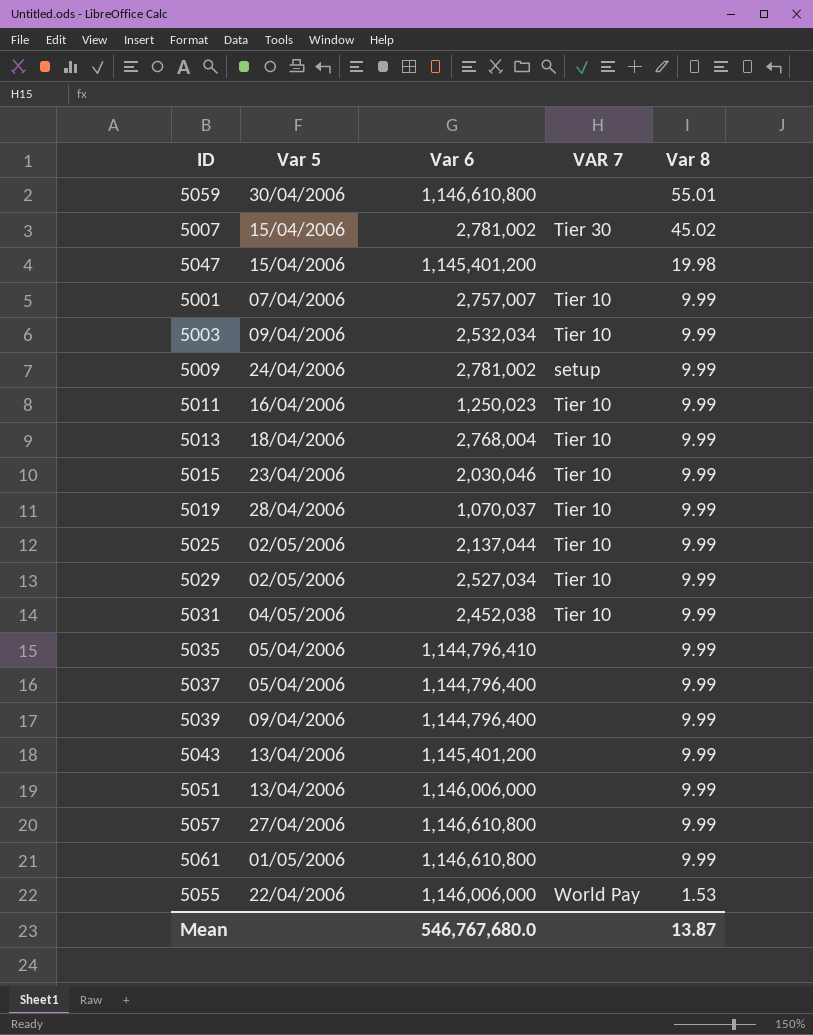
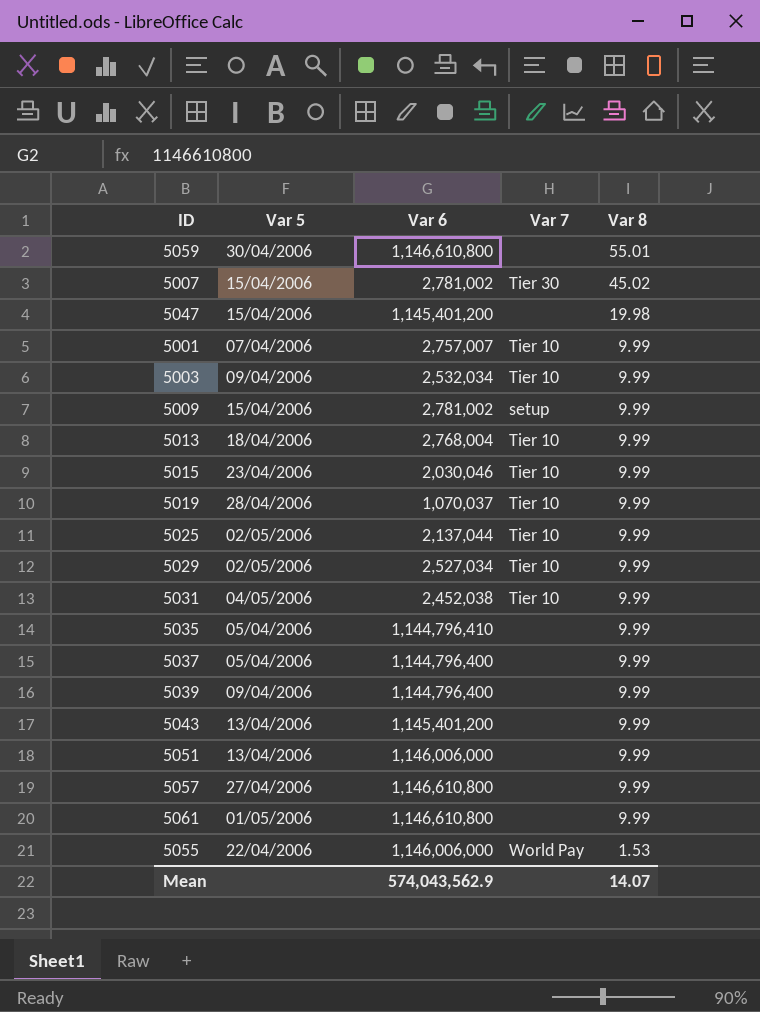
column name: VAR 7 -> Var 7
row 5011: 16/04/2006 | 1,250,023 | Tier 10 | 9.99 -> none
5009 | Var 5: 24/04/2006 -> 15/04/2006
Mean | Var 6: 546,767,680.0 -> 574,043,562.9
Mean | Var 8: 13.87 -> 14.07

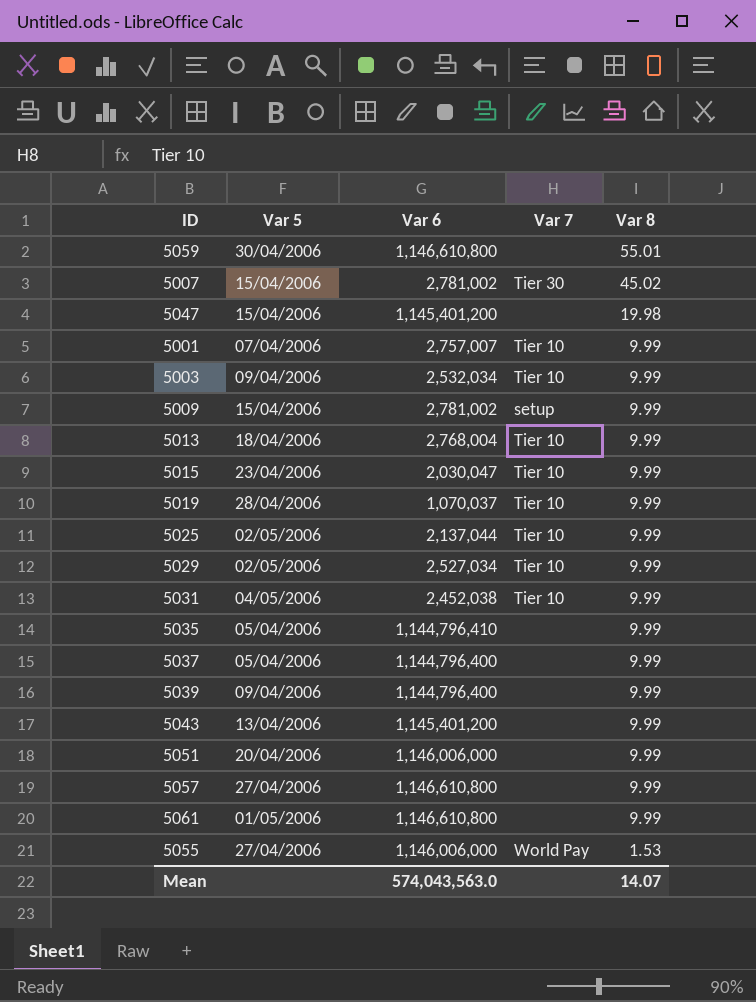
5015 | Var 6: 2,030,046 -> 2,030,047
5051 | Var 5: 13/04/2006 -> 20/04/2006
5055 | Var 5: 22/04/2006 -> 27/04/2006
Mean | Var 6: 574,043,562.9 -> 574,043,563.0

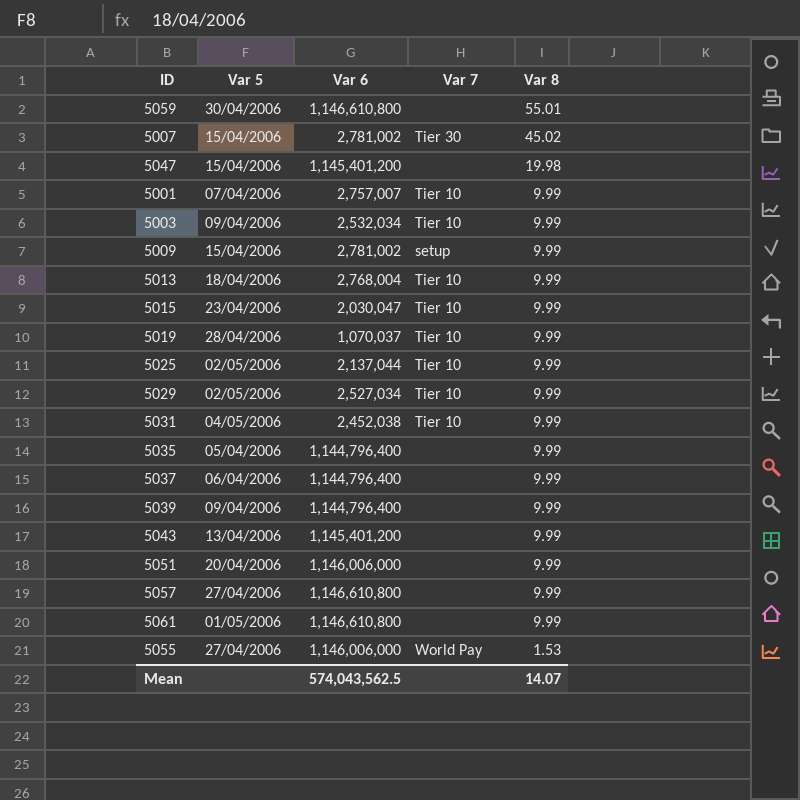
5035 | Var 6: 1,144,796,410 -> 1,144,796,400
5037 | Var 5: 05/04/2006 -> 06/04/2006
Mean | Var 6: 574,043,563.0 -> 574,043,562.5

